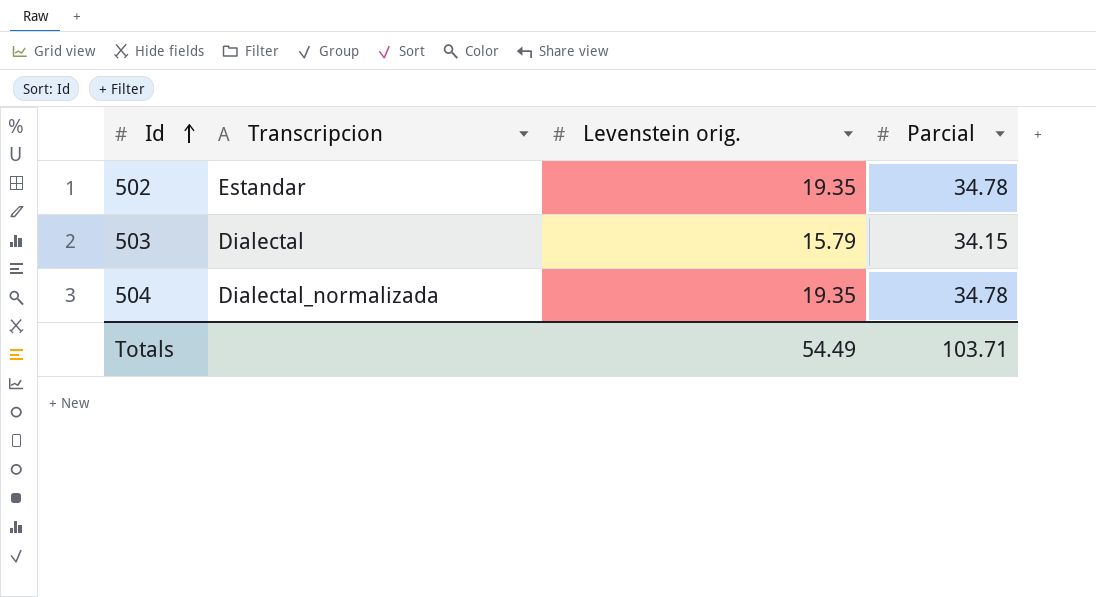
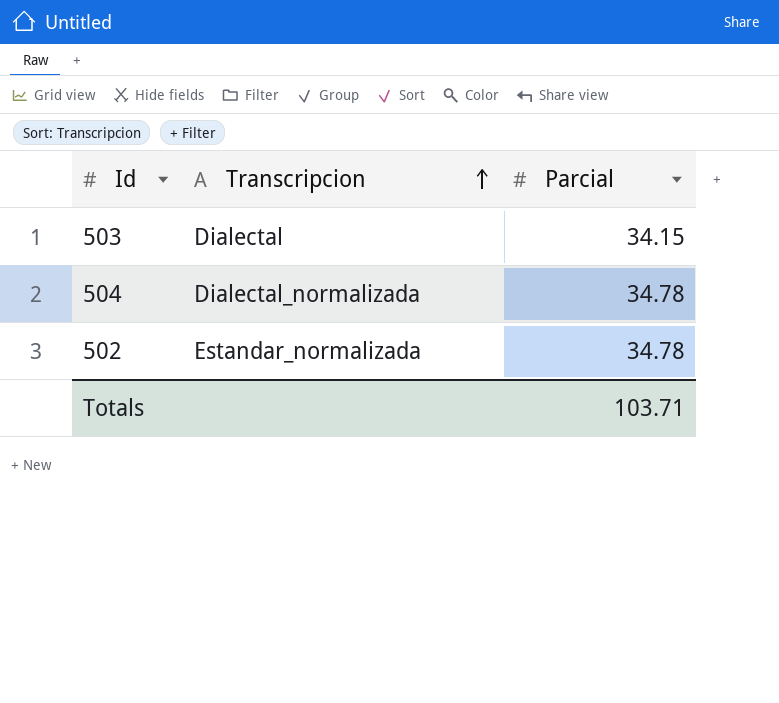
row order: Id ascending -> Transcripcion ascending
column Levenstein orig. | position: 3 -> none
502 | Transcripcion: Estandar -> Estandar_normalizada

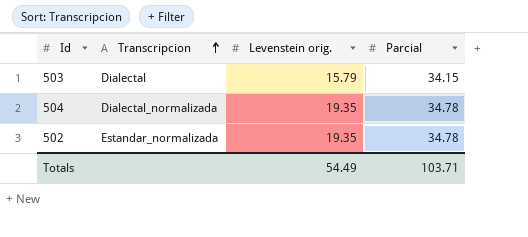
column Levenstein orig. | position: none -> 3

